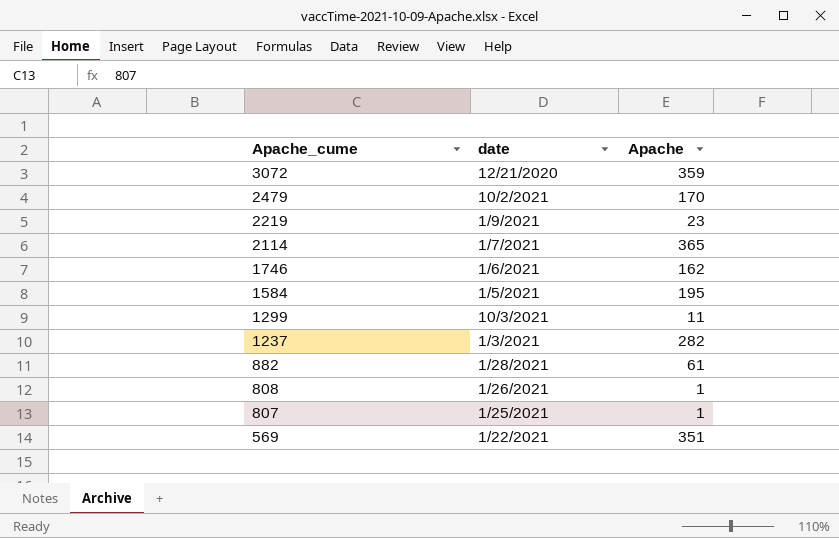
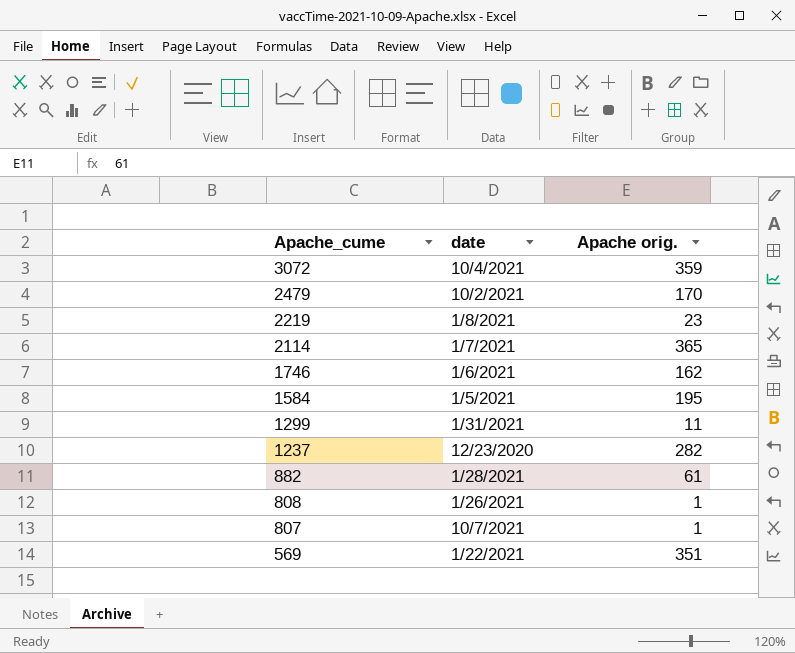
column name: Apache -> Apache orig.
3072 | date: 12/21/2020 -> 10/4/2021
2219 | date: 1/9/2021 -> 1/8/2021
1299 | date: 10/3/2021 -> 1/31/2021
1237 | date: 1/3/2021 -> 12/23/2020
807 | date: 1/25/2021 -> 10/7/2021

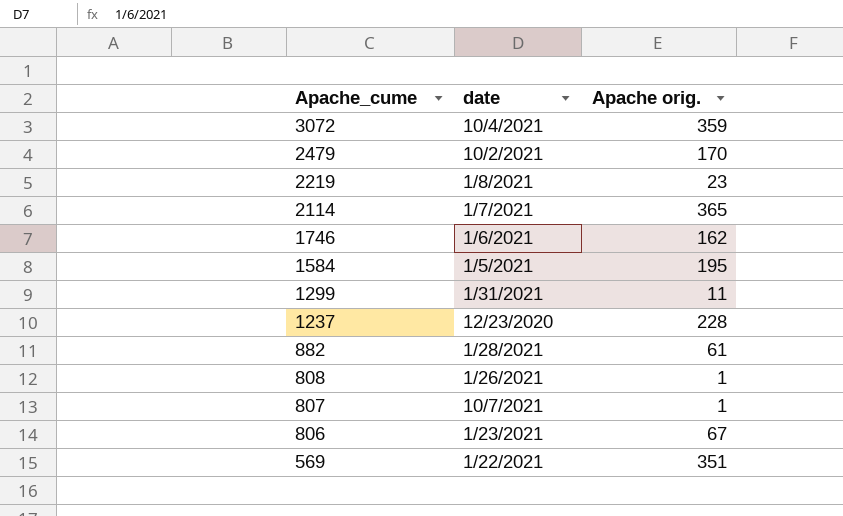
1237 | Apache orig.: 282 -> 228
row 806: none -> 1/23/2021 | 67

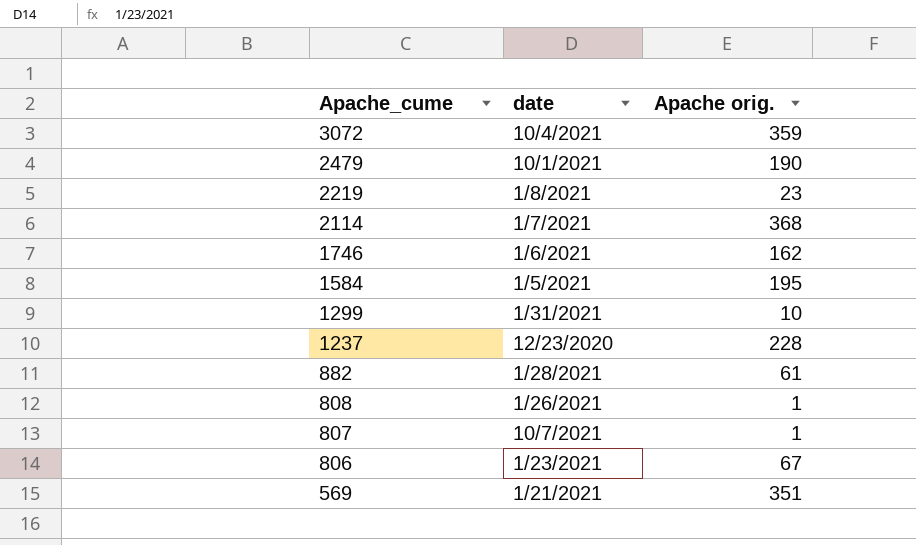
2479 | date: 10/2/2021 -> 10/1/2021
2479 | Apache orig.: 170 -> 190
2114 | Apache orig.: 365 -> 368
1299 | Apache orig.: 11 -> 10
569 | date: 1/22/2021 -> 1/21/2021

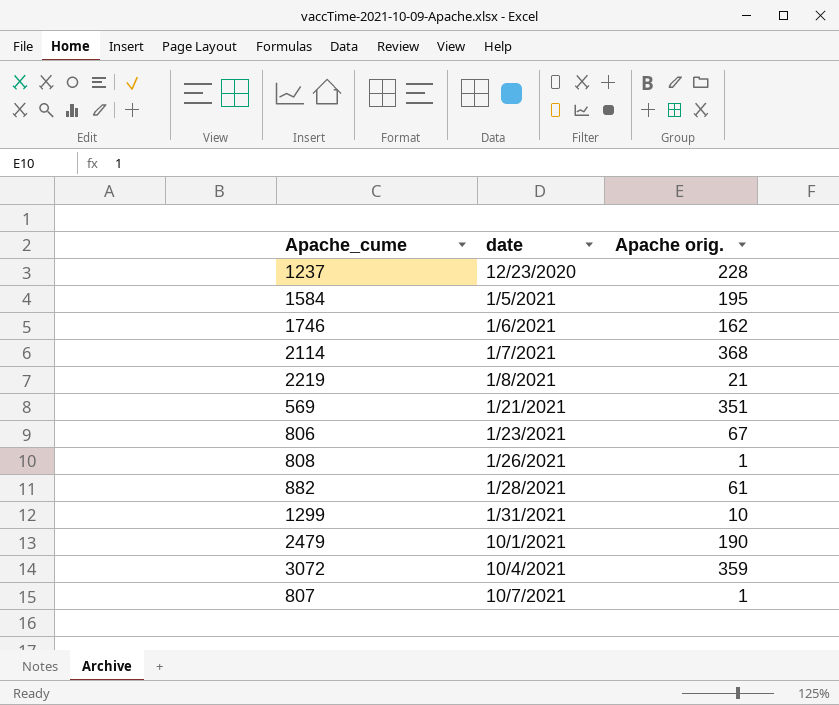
row order: Apache_cume descending -> date ascending
2219 | Apache orig.: 23 -> 21

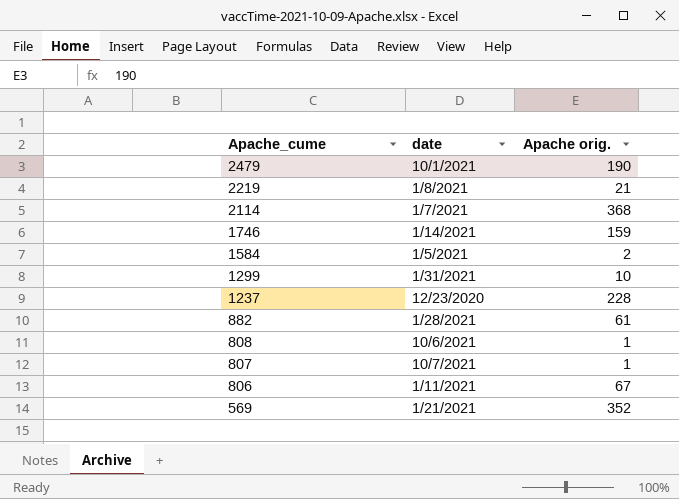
row order: date ascending -> Apache_cume descending
row 3072: 10/4/2021 | 359 -> none
1746 | date: 1/6/2021 -> 1/14/2021
1746 | Apache orig.: 162 -> 159
1584 | Apache orig.: 195 -> 2
808 | date: 1/26/2021 -> 10/6/2021
806 | date: 1/23/2021 -> 1/11/2021
569 | Apache orig.: 351 -> 352

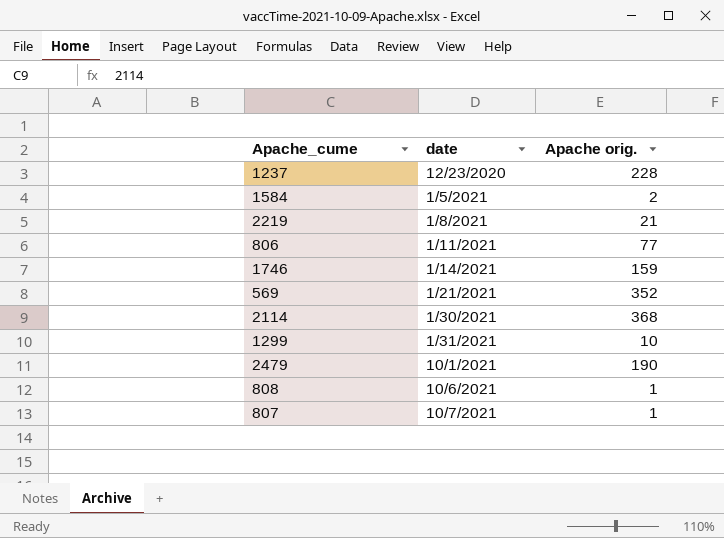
row order: Apache_cume descending -> date ascending
row 882: 1/28/2021 | 61 -> none
806 | Apache orig.: 67 -> 77
2114 | date: 1/7/2021 -> 1/30/2021

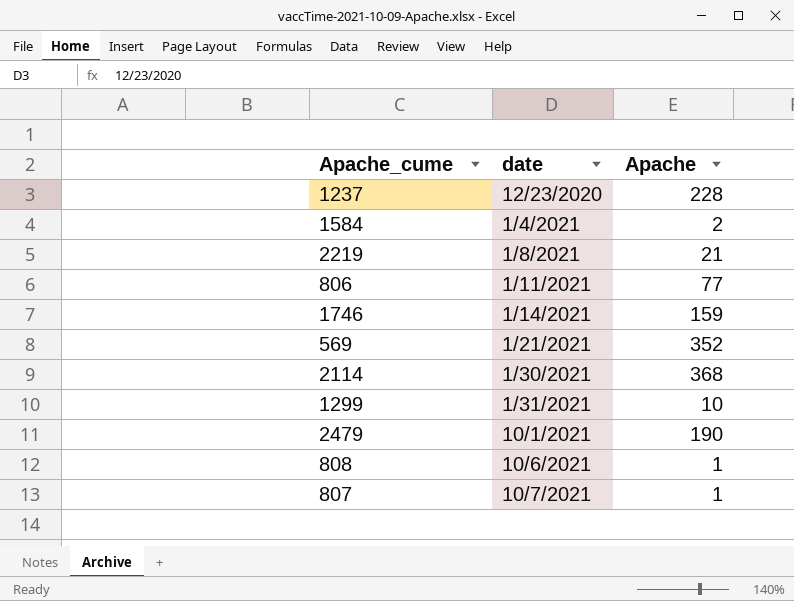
column name: Apache orig. -> Apache
1584 | date: 1/5/2021 -> 1/4/2021

